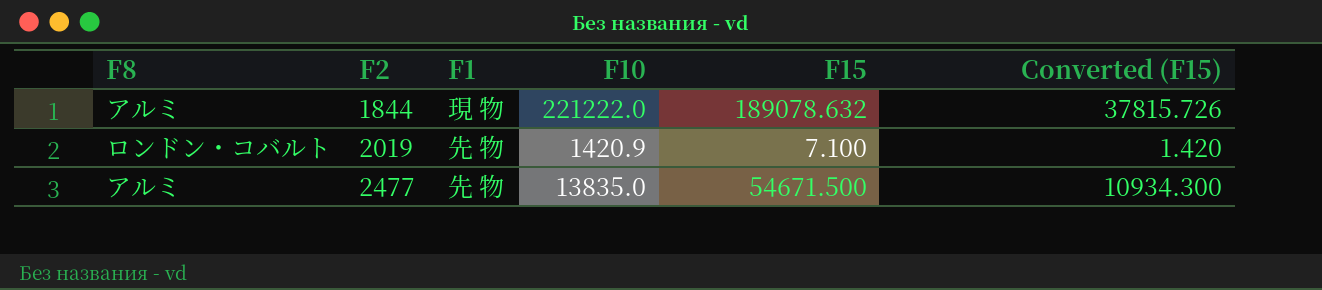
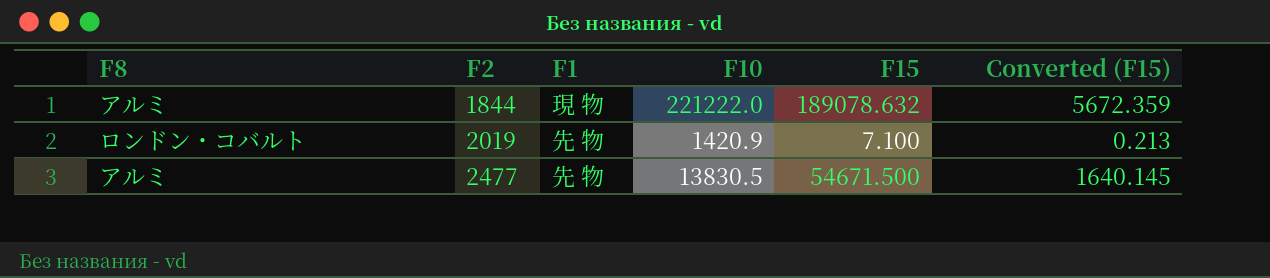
column Converted (F15) | formula: [F15] * 0.2 -> [F15] * 0.03
2477 | F10: 13835.0 -> 13830.5

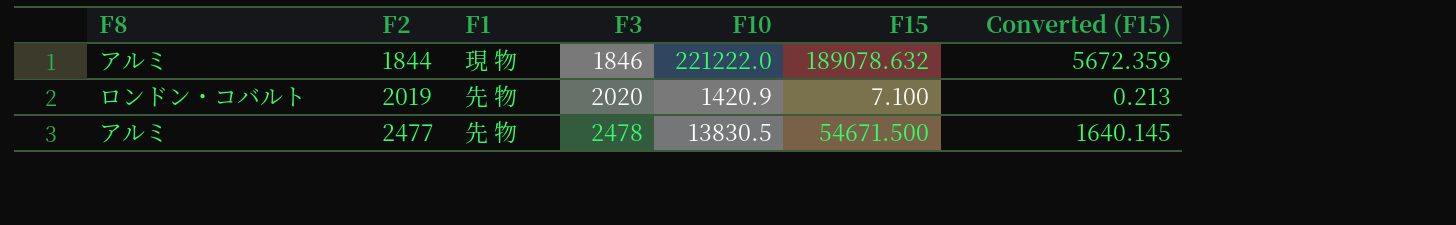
column F3 | position: none -> 4

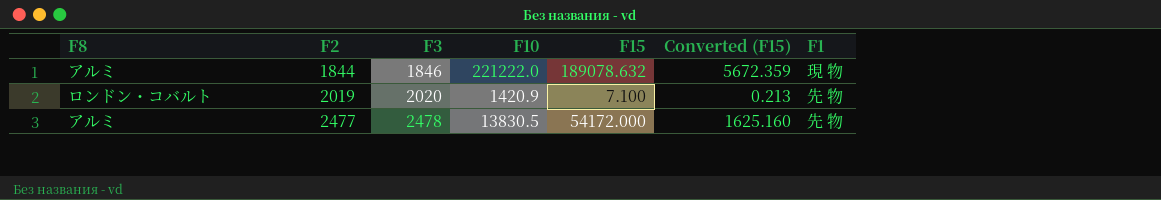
column F1 | position: 3 -> 7
2477 | F15: 54671.500 -> 54172.000
2477 | Converted (F15): 1640.145 -> 1625.160

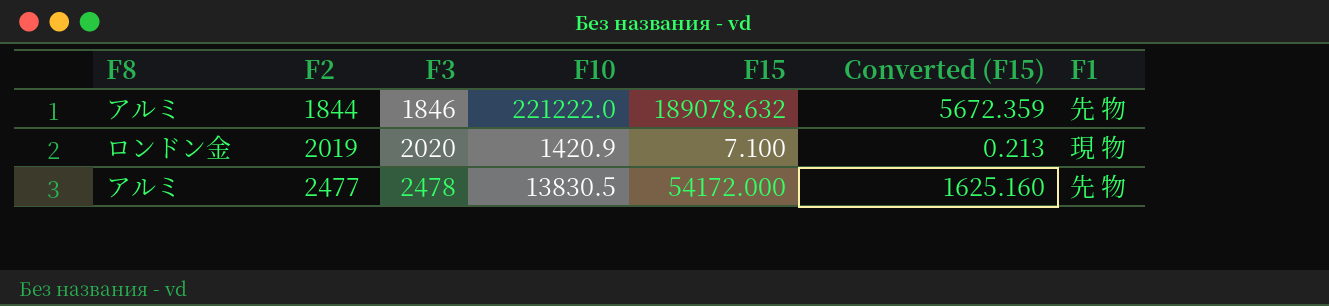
1844 | F1: 現 物 -> 先 物
2019 | F8: ロンドン・コバルト -> ロンドン金
2019 | F1: 先 物 -> 現 物

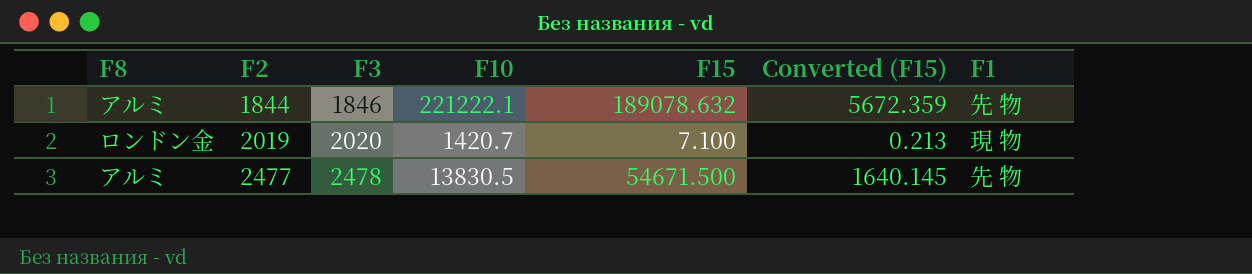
1844 | F10: 221222.0 -> 221222.1
2019 | F10: 1420.9 -> 1420.7
2477 | F15: 54172.000 -> 54671.500
2477 | Converted (F15): 1625.160 -> 1640.145

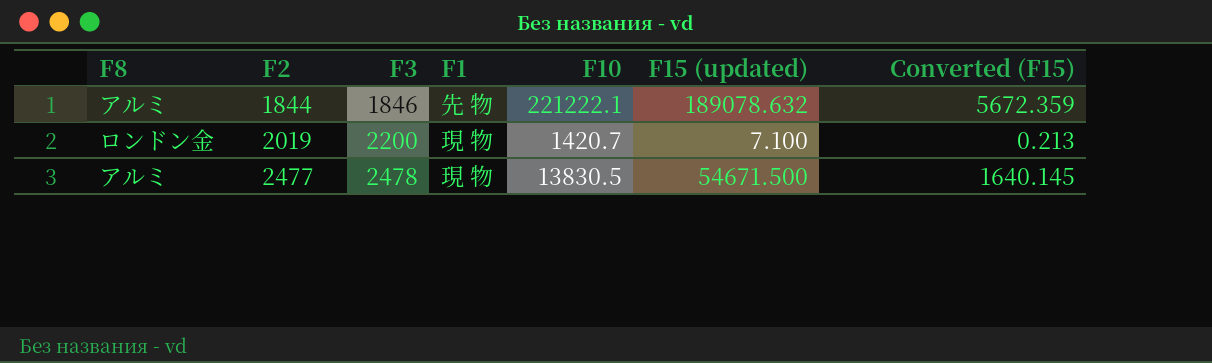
column F1 | position: 7 -> 4
column name: F15 -> F15 (updated)
2019 | F3: 2020 -> 2200
2477 | F1: 先 物 -> 現 物

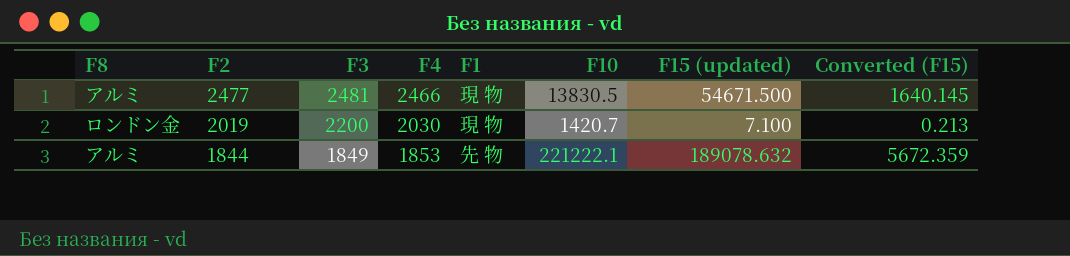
row order: F2 ascending -> F2 descending
column F4 | position: none -> 4
2477 | F3: 2478 -> 2481
1844 | F3: 1846 -> 1849

